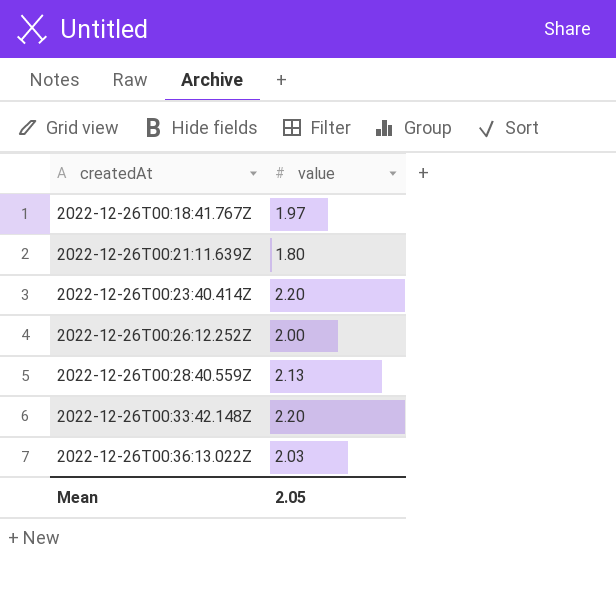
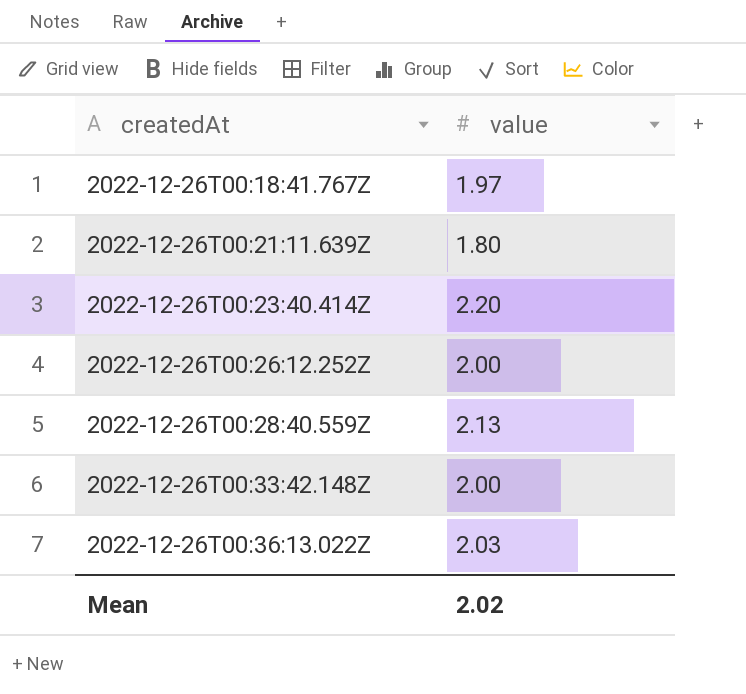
2022-12-26T00:33:42.148Z | value: 2.20 -> 2.00
Mean | value: 2.05 -> 2.02

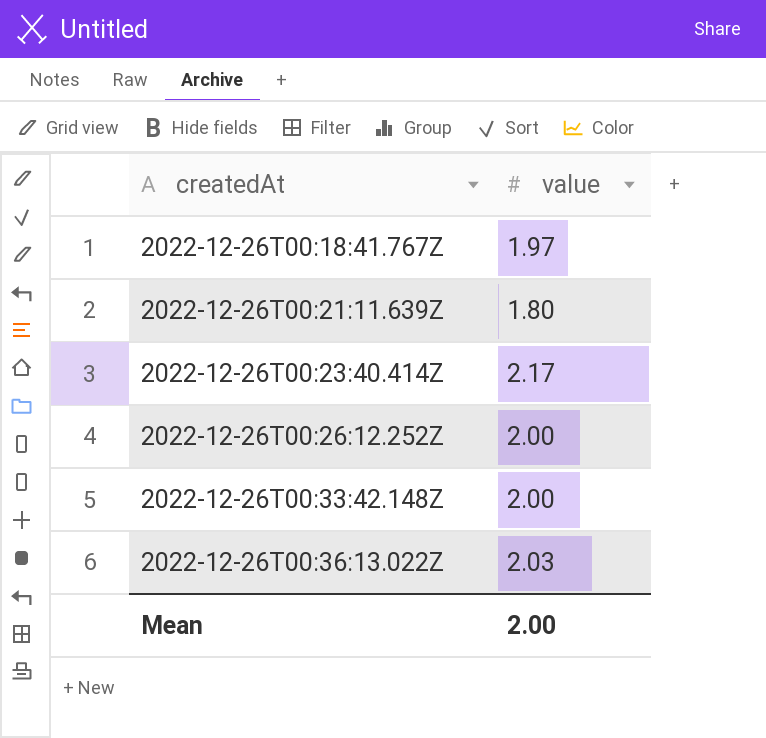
row 2022-12-26T00:28:40.559Z: 2.13 -> none
2022-12-26T00:23:40.414Z | value: 2.20 -> 2.17
Mean | value: 2.02 -> 2.00

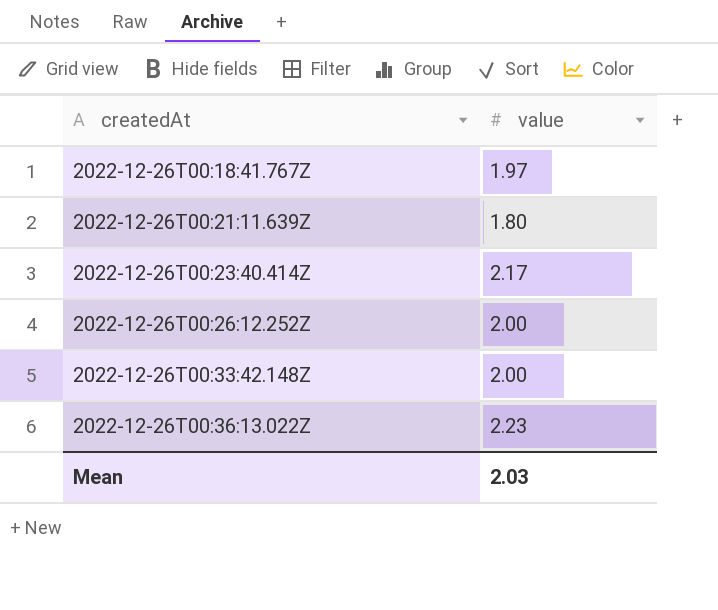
2022-12-26T00:36:13.022Z | value: 2.03 -> 2.23
Mean | value: 2.00 -> 2.03

